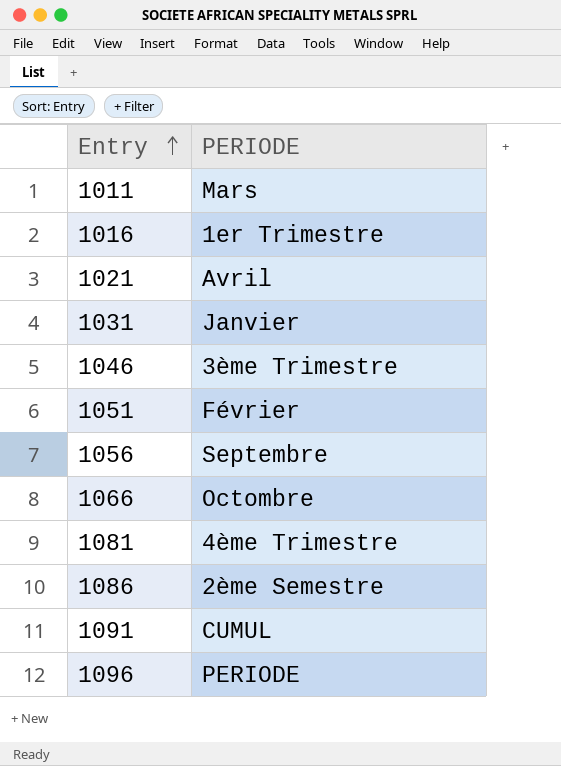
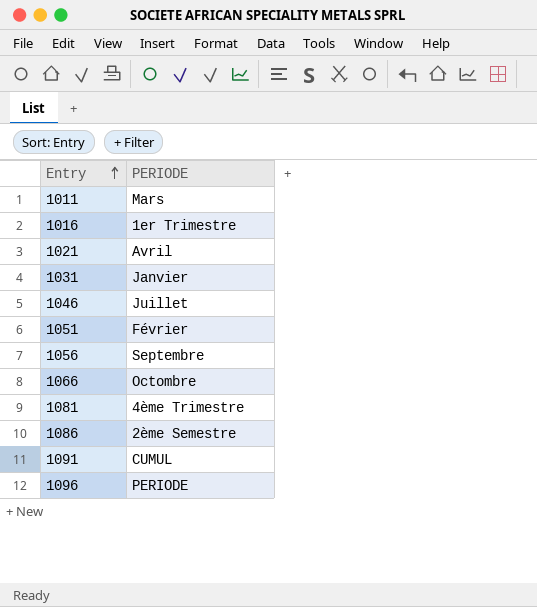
1046 | PERIODE: 3ème Trimestre -> Juillet

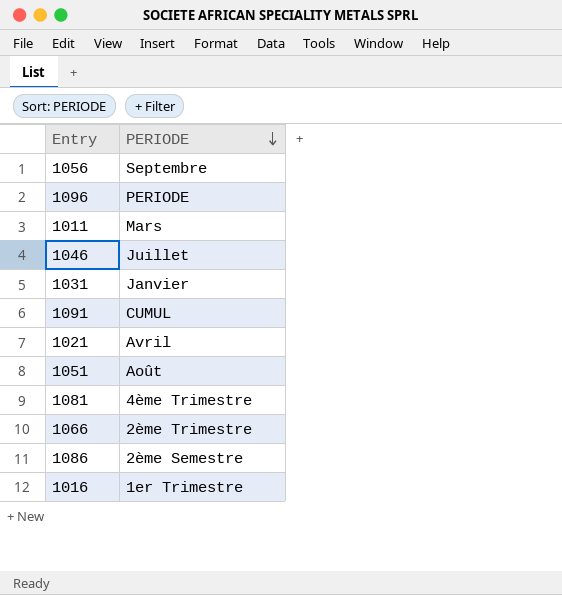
row order: Entry ascending -> PERIODE descending
1051 | PERIODE: Février -> Août
1066 | PERIODE: Octombre -> 2ème Trimestre

